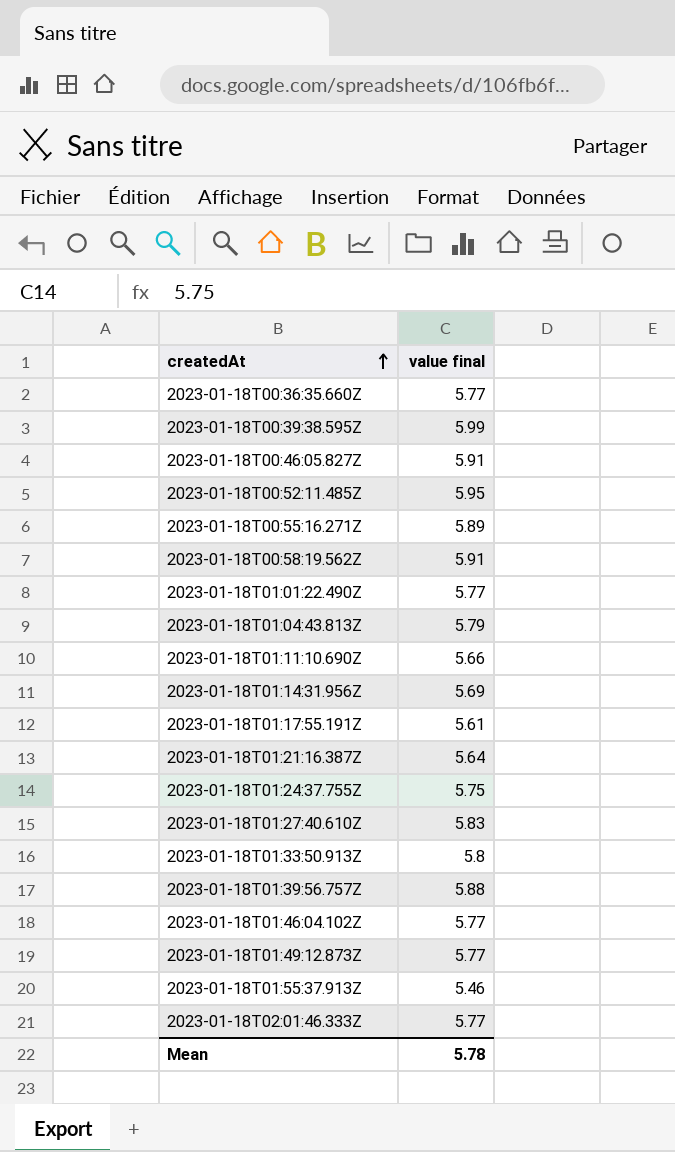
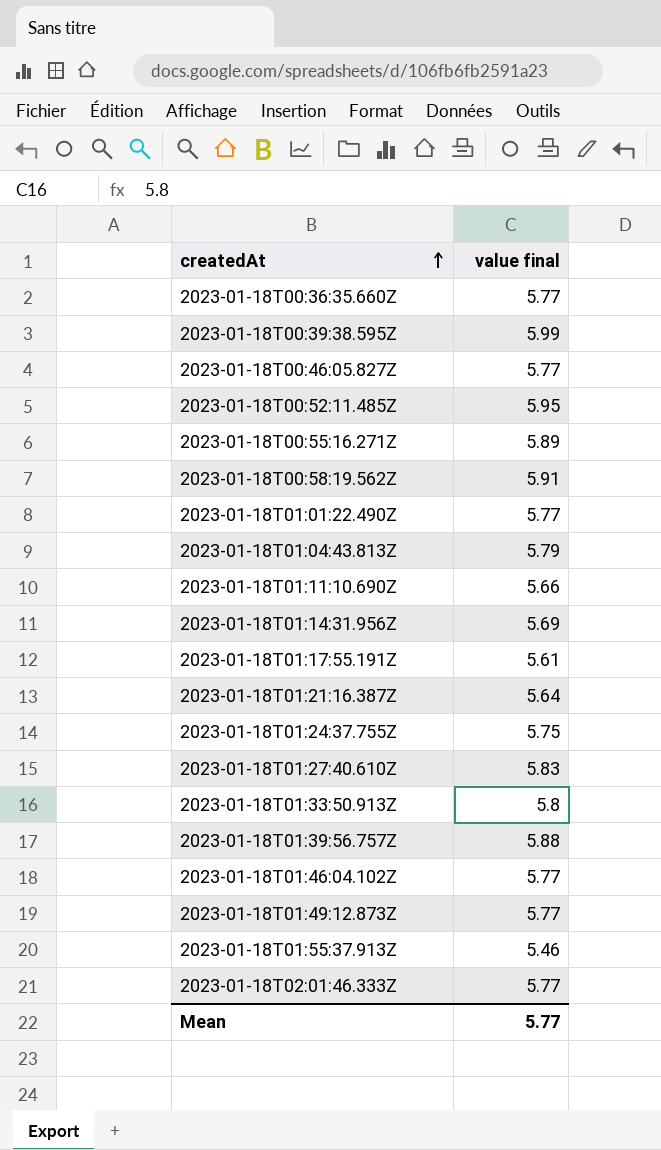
2023-01-18T00:46:05.827Z | value final: 5.91 -> 5.77
Mean | value final: 5.78 -> 5.77

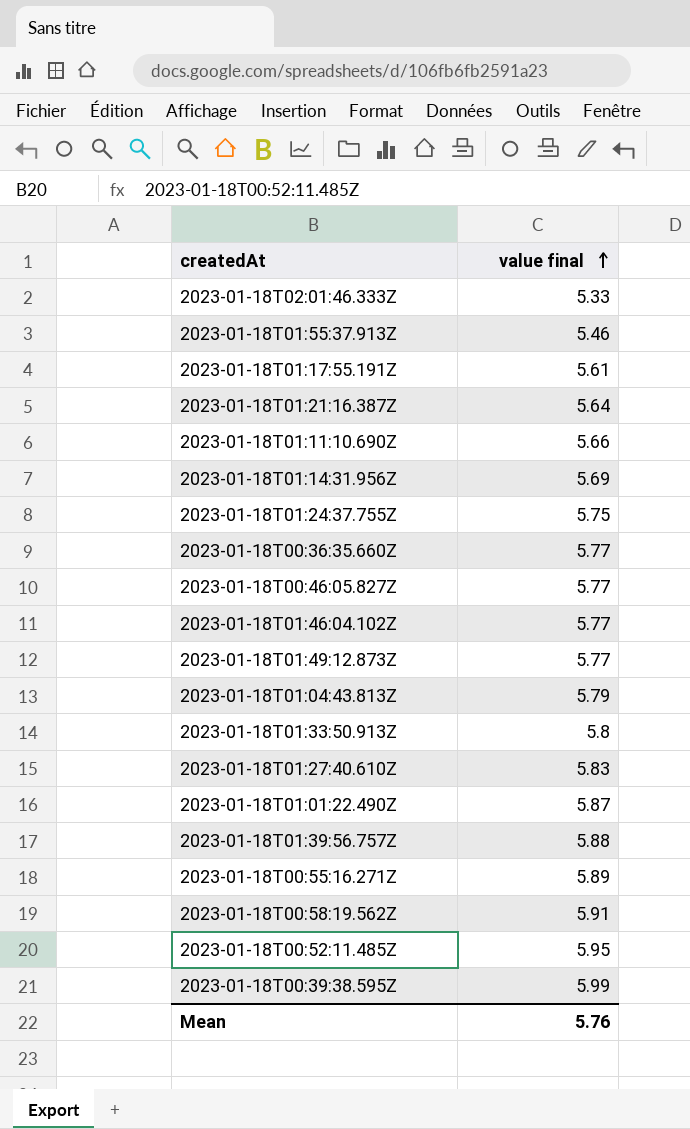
row order: createdAt ascending -> value final ascending
2023-01-18T02:01:46.333Z | value final: 5.77 -> 5.33
2023-01-18T01:01:22.490Z | value final: 5.77 -> 5.87
Mean | value final: 5.77 -> 5.76

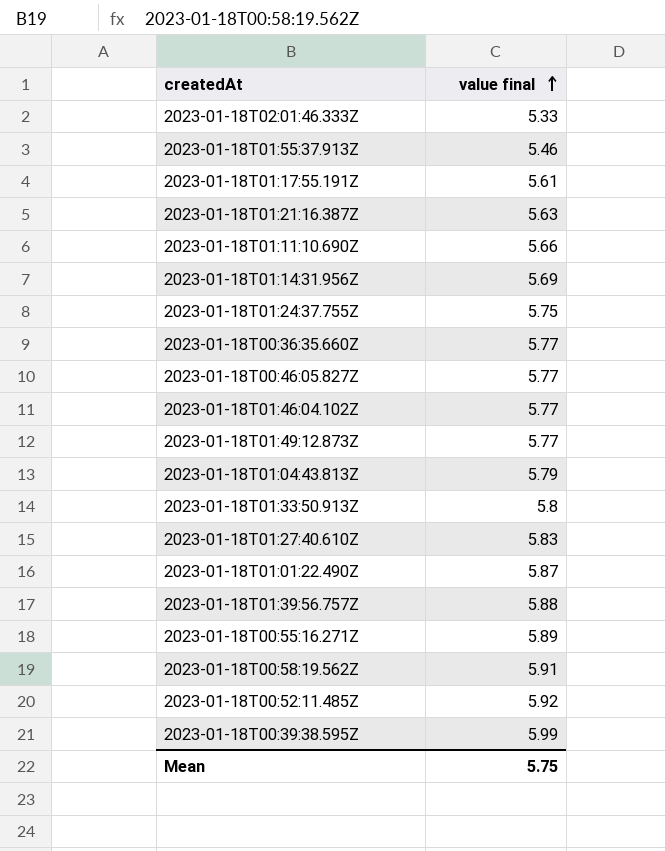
2023-01-18T01:21:16.387Z | value final: 5.64 -> 5.63
2023-01-18T00:52:11.485Z | value final: 5.95 -> 5.92
Mean | value final: 5.76 -> 5.75

